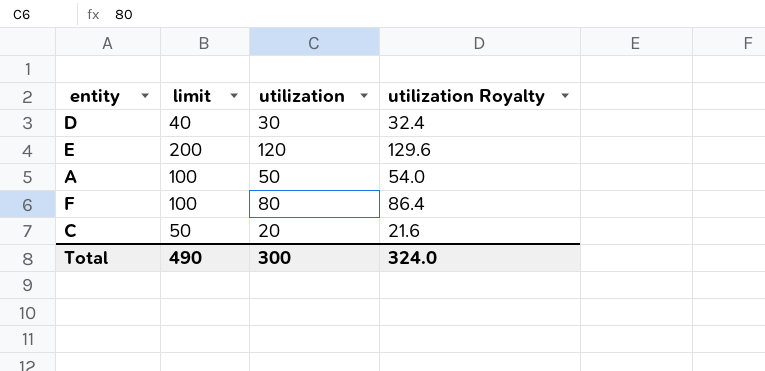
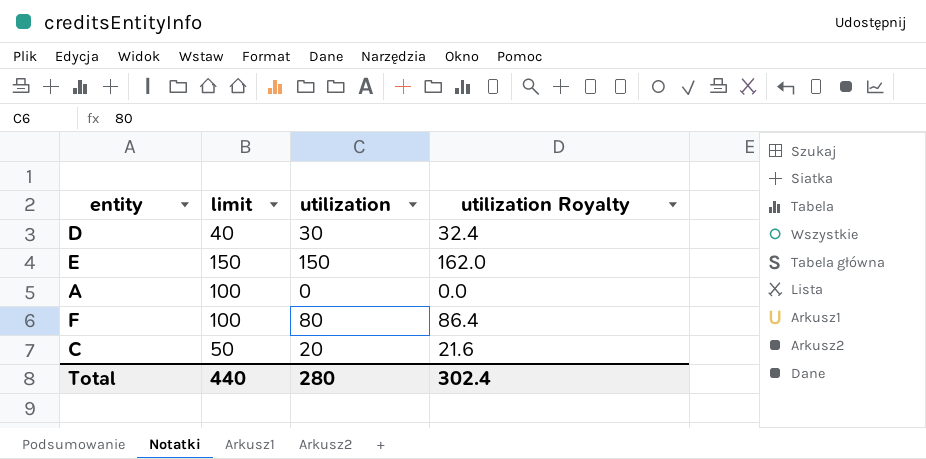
E | limit: 200 -> 150
E | utilization: 120 -> 150
E | utilization Royalty: 129.6 -> 162.0
A | utilization: 50 -> 0
A | utilization Royalty: 54.0 -> 0.0
Total | limit: 490 -> 440
Total | utilization: 300 -> 280
Total | utilization Royalty: 324.0 -> 302.4

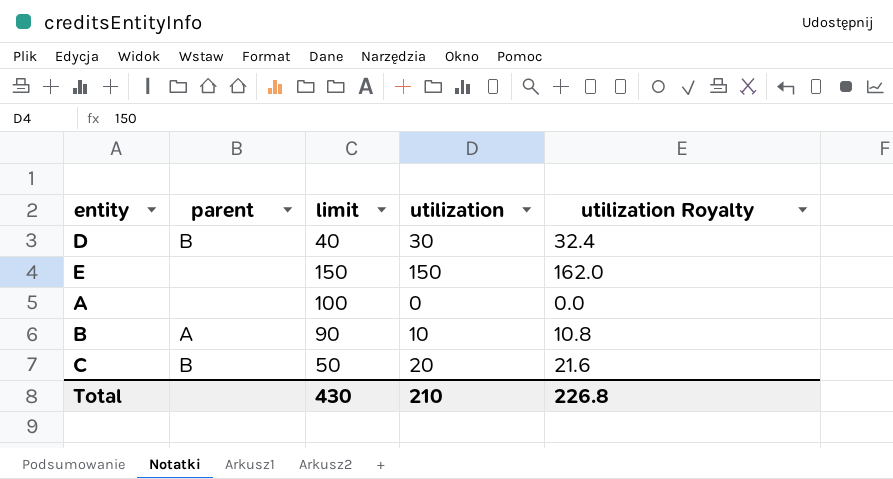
column parent | position: none -> 2
row F: 100 | 80 | 86.4 -> none
row B: none -> A | 90 | 10 | 10.8
Total | limit: 440 -> 430
Total | utilization: 280 -> 210
Total | utilization Royalty: 302.4 -> 226.8

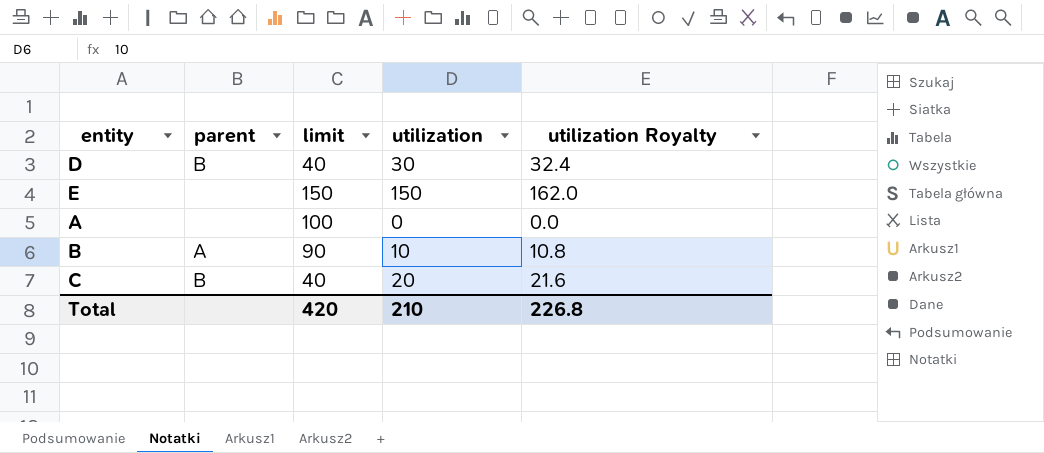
C | limit: 50 -> 40
Total | limit: 430 -> 420

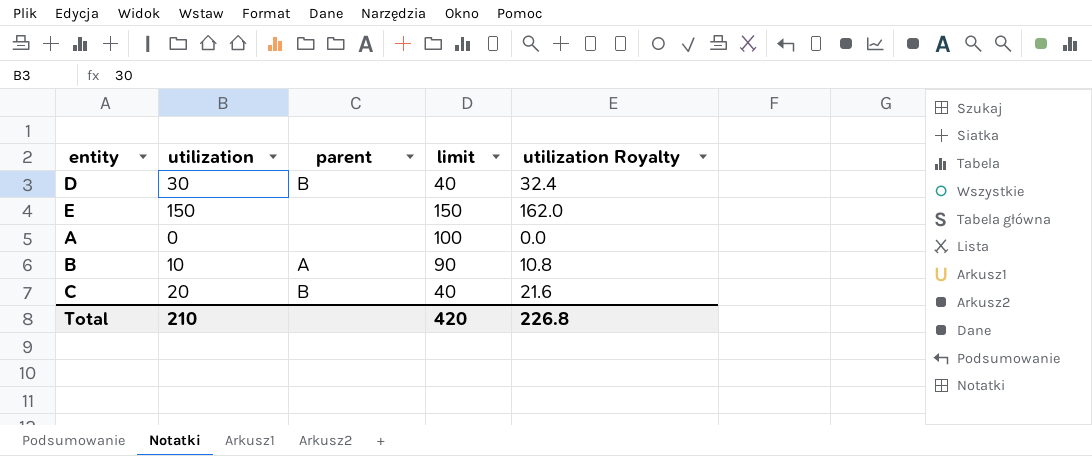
column utilization | position: 4 -> 2

